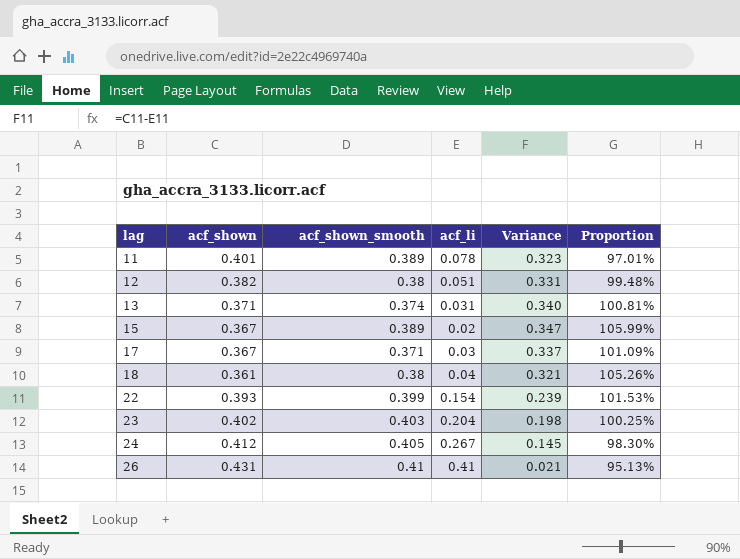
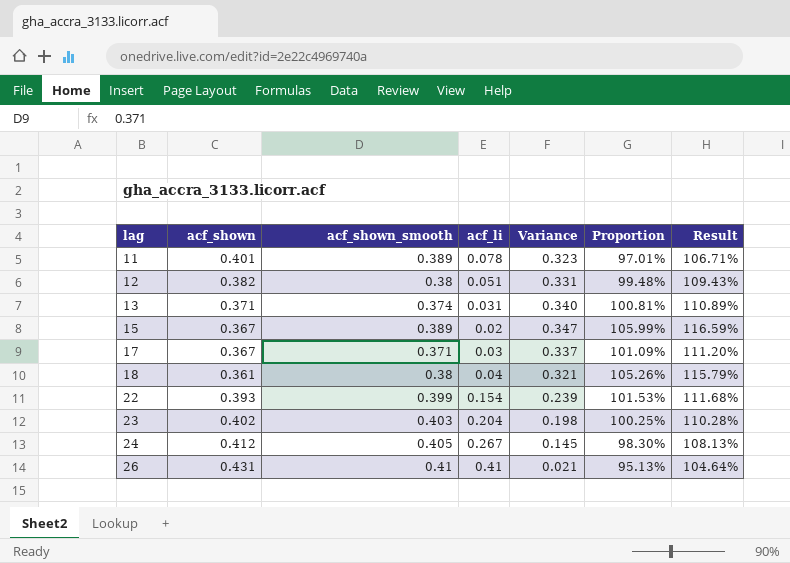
column Result | formula: none -> [Proportion] * 1.1

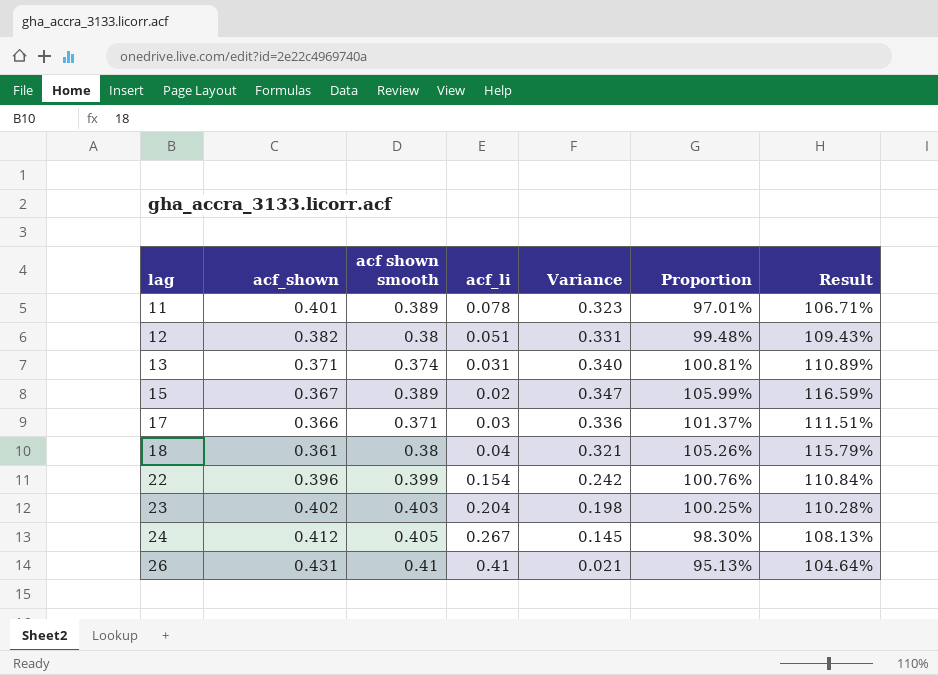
column name: acf_shown_smooth -> acf shown smooth
17 | acf_shown: 0.367 -> 0.366
17 | Variance: 0.337 -> 0.336
17 | Proportion: 101.09% -> 101.37%
17 | Result: 111.20% -> 111.51%
22 | acf_shown: 0.393 -> 0.396
22 | Variance: 0.239 -> 0.242
22 | Proportion: 101.53% -> 100.76%
22 | Result: 111.68% -> 110.84%

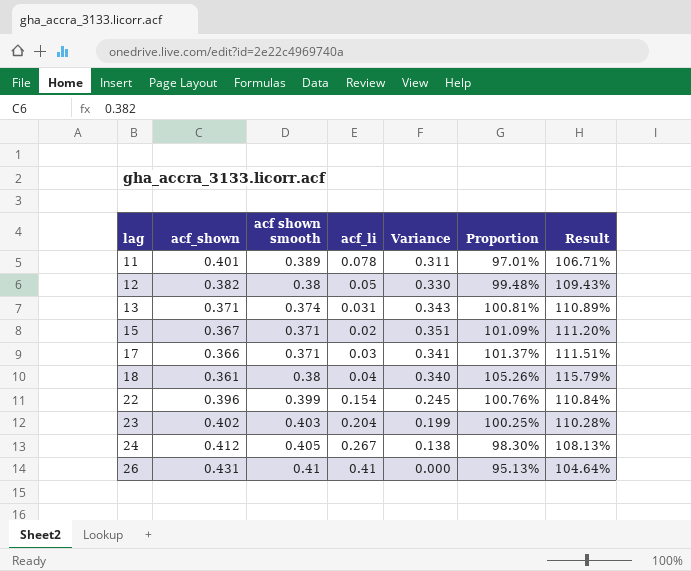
column Variance | formula: [acf_shown] - [acf_li] -> [acf shown smooth] - [acf_li]
12 | acf_li: 0.051 -> 0.05
15 | acf shown smooth: 0.389 -> 0.371
15 | Proportion: 105.99% -> 101.09%
15 | Result: 116.59% -> 111.20%

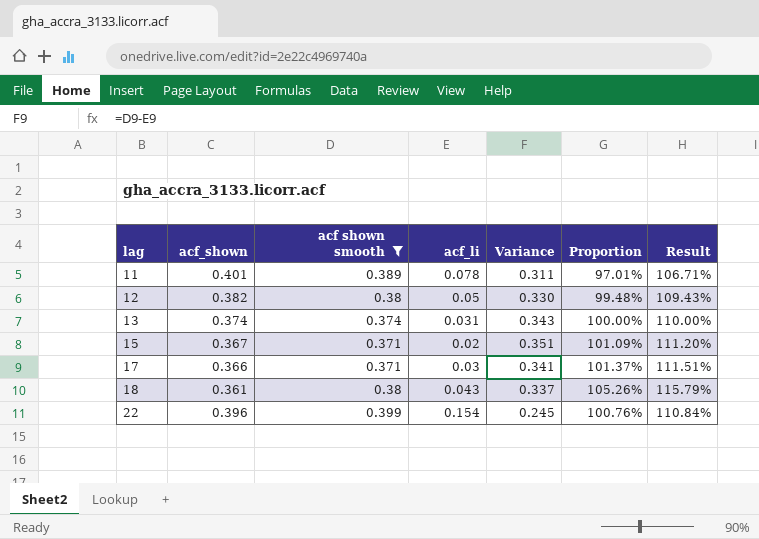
filter: none -> acf shown smooth <= 0.399
13 | acf_shown: 0.371 -> 0.374
13 | Proportion: 100.81% -> 100.00%
13 | Result: 110.89% -> 110.00%
18 | acf_li: 0.04 -> 0.043
18 | Variance: 0.340 -> 0.337

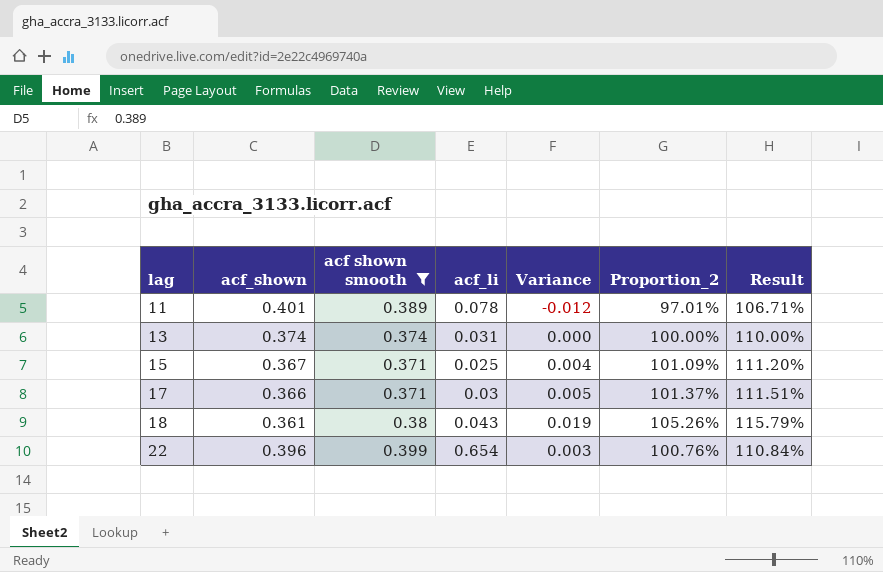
column Variance | formula: [acf shown smooth] - [acf_li] -> [acf shown smooth] - [acf_shown]
column name: Proportion -> Proportion_2
row 12: 0.382 | 0.38 | 0.05 | 0.330 | 99.48% | 109.43% -> none
15 | acf_li: 0.02 -> 0.025
22 | acf_li: 0.154 -> 0.654

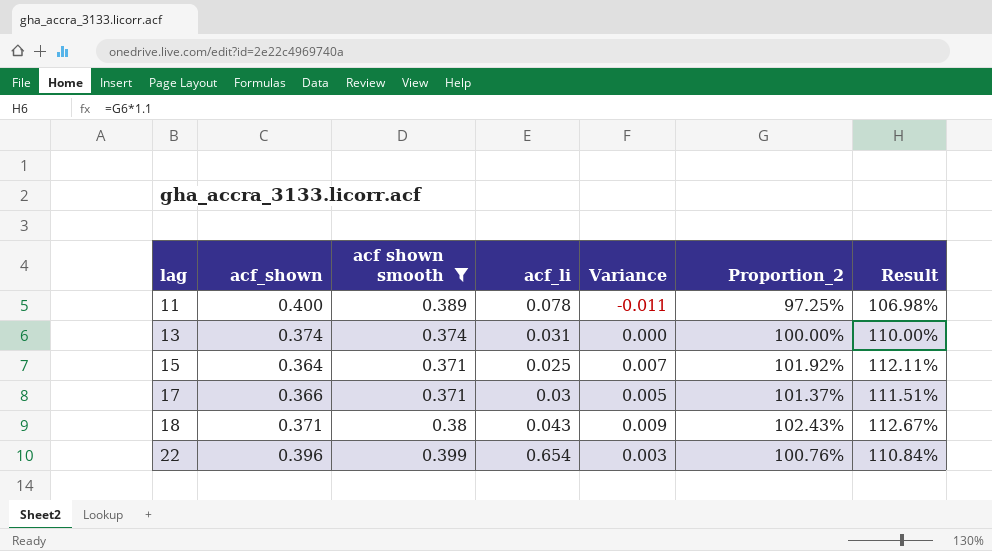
11 | acf_shown: 0.401 -> 0.400
11 | Variance: -0.012 -> -0.011
11 | Proportion_2: 97.01% -> 97.25%
11 | Result: 106.71% -> 106.98%
15 | acf_shown: 0.367 -> 0.364
15 | Variance: 0.004 -> 0.007
15 | Proportion_2: 101.09% -> 101.92%
15 | Result: 111.20% -> 112.11%
18 | acf_shown: 0.361 -> 0.371
18 | Variance: 0.019 -> 0.009
18 | Proportion_2: 105.26% -> 102.43%
18 | Result: 115.79% -> 112.67%

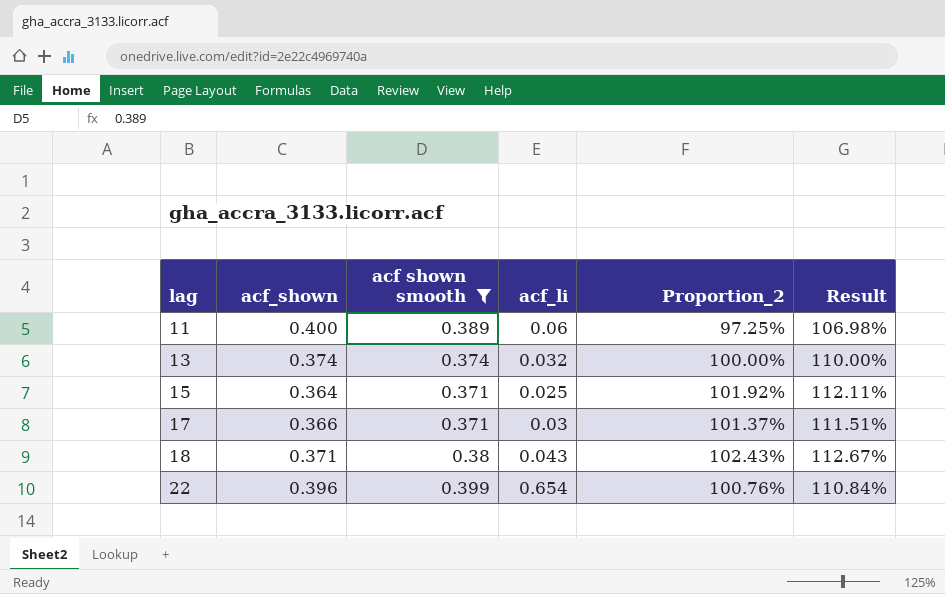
column Variance | formula: [acf shown smooth] - [acf_shown] -> none
11 | acf_li: 0.078 -> 0.06
13 | acf_li: 0.031 -> 0.032

